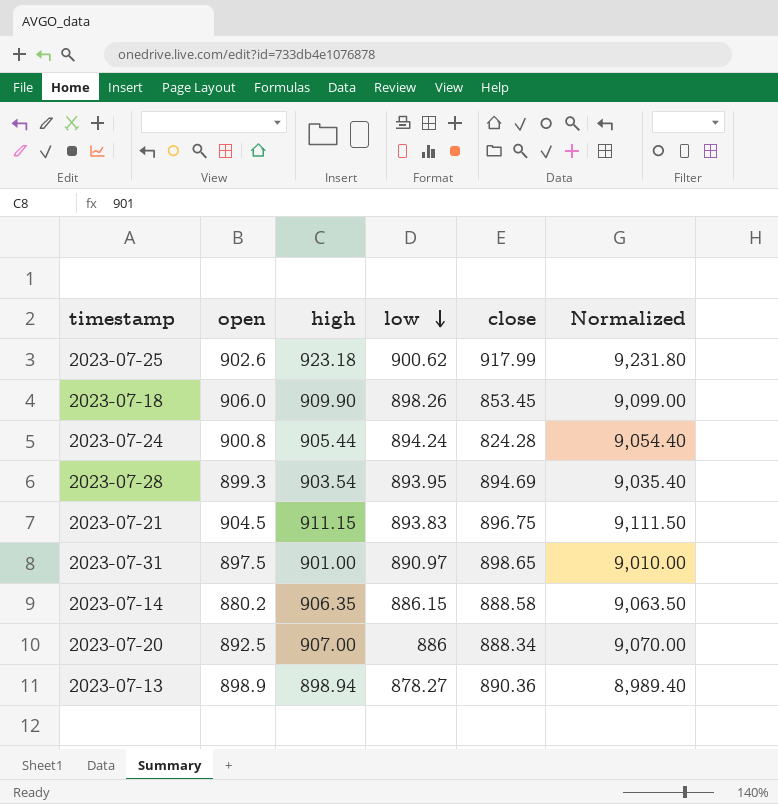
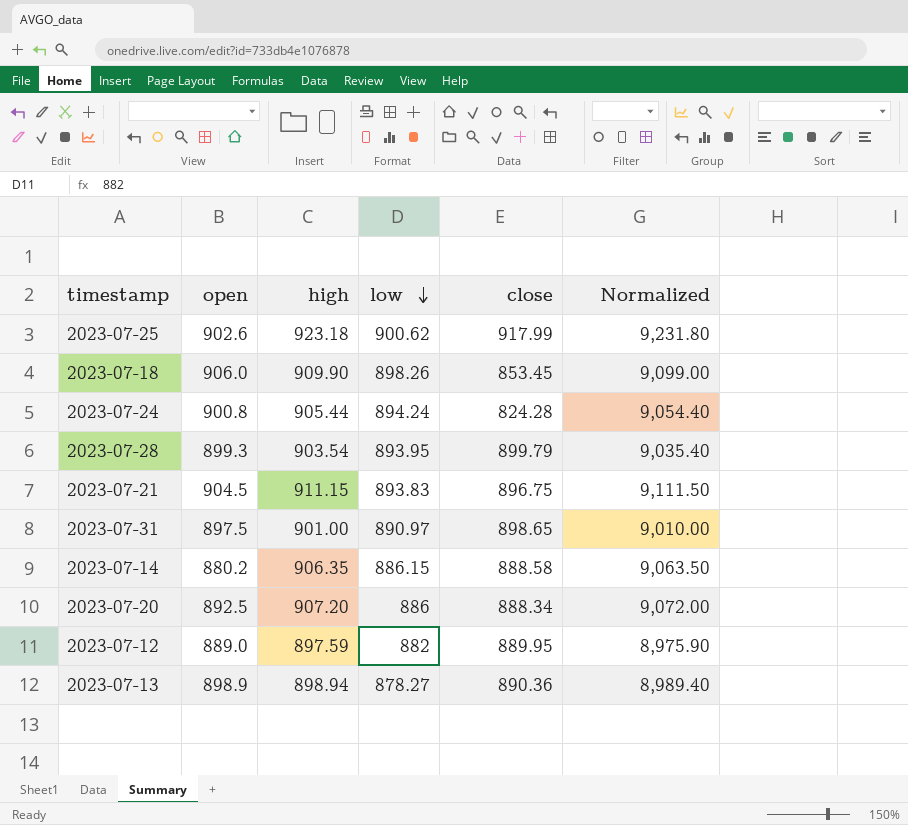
2023-07-28 | close: 894.69 -> 899.79
2023-07-20 | high: 907.00 -> 907.20
2023-07-20 | Normalized: 9,070.00 -> 9,072.00
row 2023-07-12: none -> 889.0 | 897.59 | 882 | 889.95 | 8,975.90

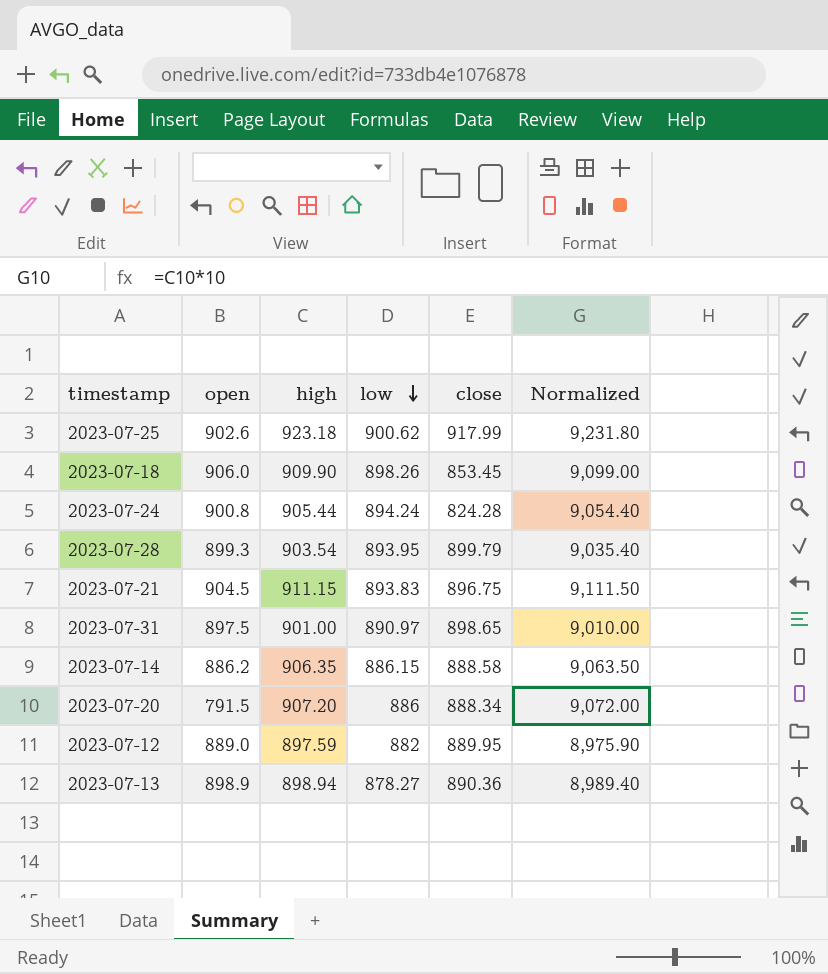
2023-07-14 | open: 880.2 -> 886.2
2023-07-20 | open: 892.5 -> 791.5

